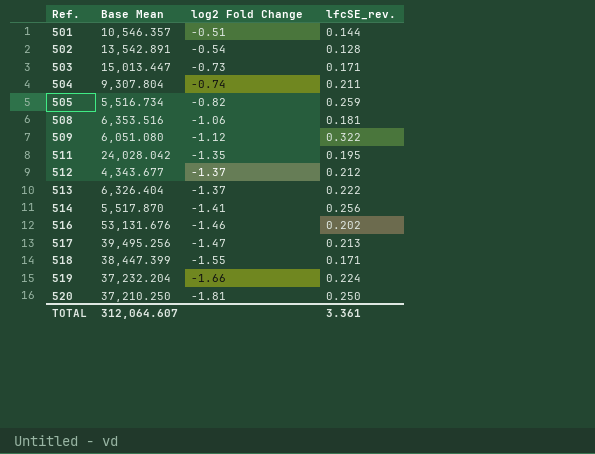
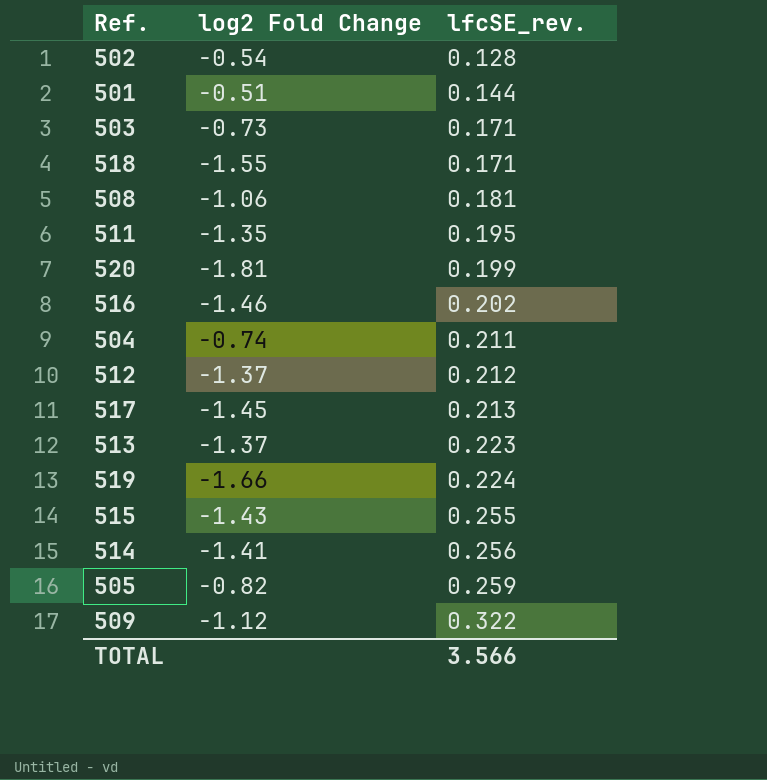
row order: Ref. ascending -> lfcSE_rev. ascending
column Base Mean | position: 2 -> none
520 | lfcSE_rev.: 0.250 -> 0.199
517 | log2 Fold Change: -1.47 -> -1.45
513 | lfcSE_rev.: 0.222 -> 0.223
row 515: none -> -1.43 | 0.255
TOTAL | lfcSE_rev.: 3.361 -> 3.566

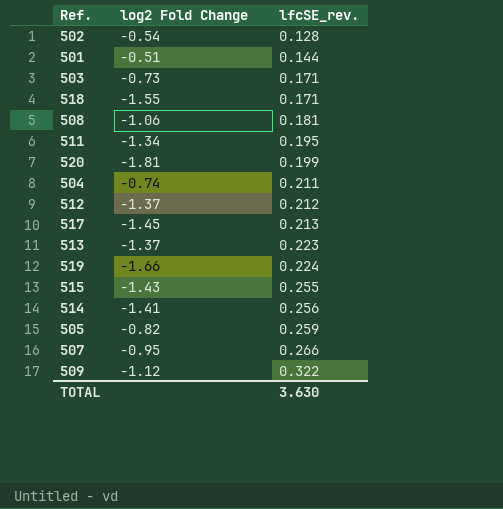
row 516: -1.46 | 0.202 -> none
511 | log2 Fold Change: -1.35 -> -1.34
row 507: none -> -0.95 | 0.266
TOTAL | lfcSE_rev.: 3.566 -> 3.630

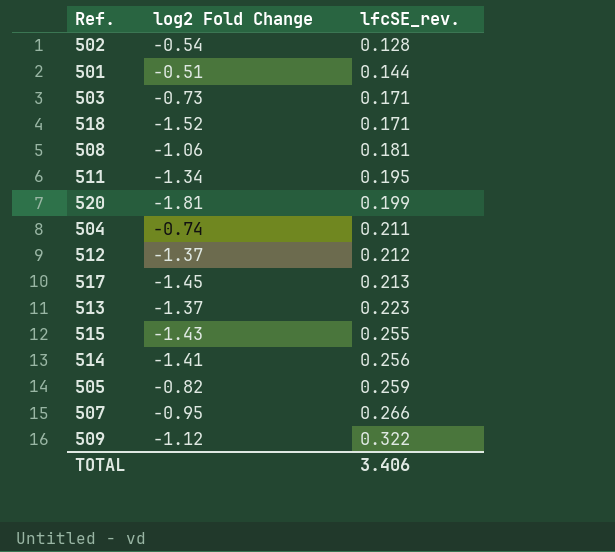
row 519: -1.66 | 0.224 -> none
518 | log2 Fold Change: -1.55 -> -1.52
TOTAL | lfcSE_rev.: 3.630 -> 3.406

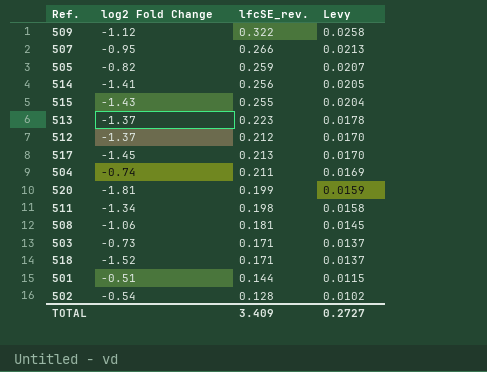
row order: lfcSE_rev. ascending -> Levy descending
column Levy | formula: none -> [lfcSE_rev.] * 0.08
511 | lfcSE_rev.: 0.195 -> 0.198
TOTAL | lfcSE_rev.: 3.406 -> 3.409

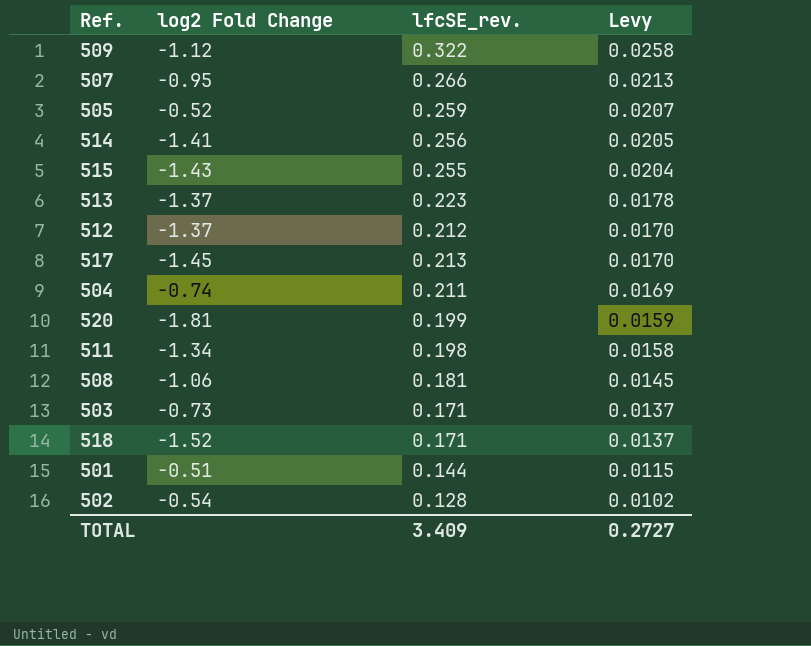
505 | log2 Fold Change: -0.82 -> -0.52

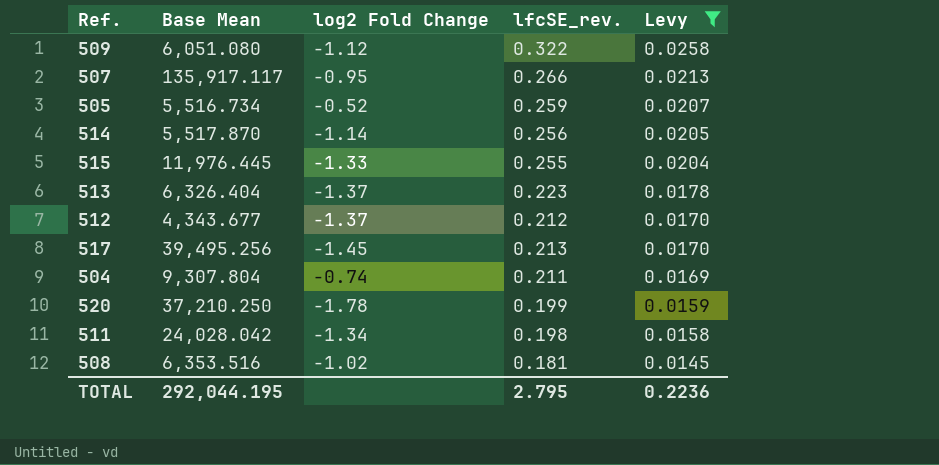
filter: none -> Levy >= 0.0145
column Base Mean | position: none -> 2
514 | log2 Fold Change: -1.41 -> -1.14
515 | log2 Fold Change: -1.43 -> -1.33
520 | log2 Fold Change: -1.81 -> -1.78
508 | log2 Fold Change: -1.06 -> -1.02
TOTAL | lfcSE_rev.: 3.409 -> 2.795
TOTAL | Levy: 0.2727 -> 0.2236

